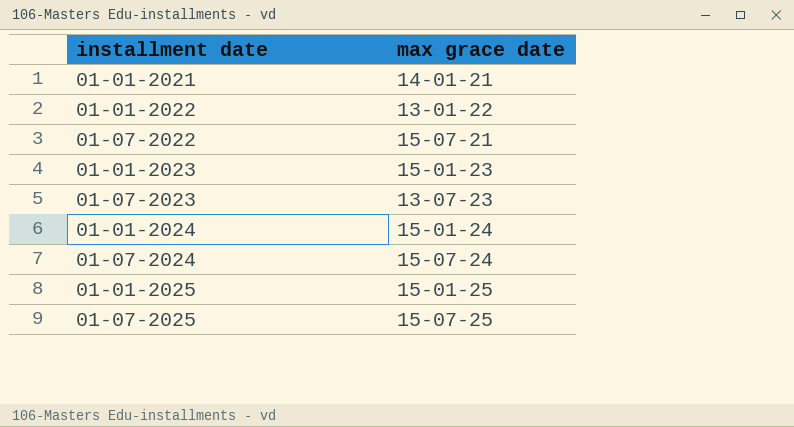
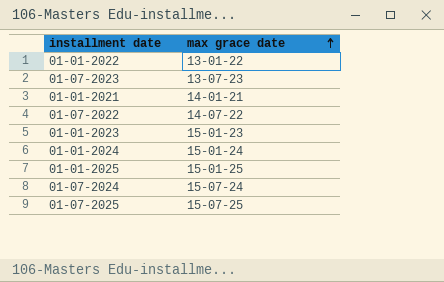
row order: none -> max grace date ascending
01-07-2022 | max grace date: 15-07-21 -> 14-07-22

